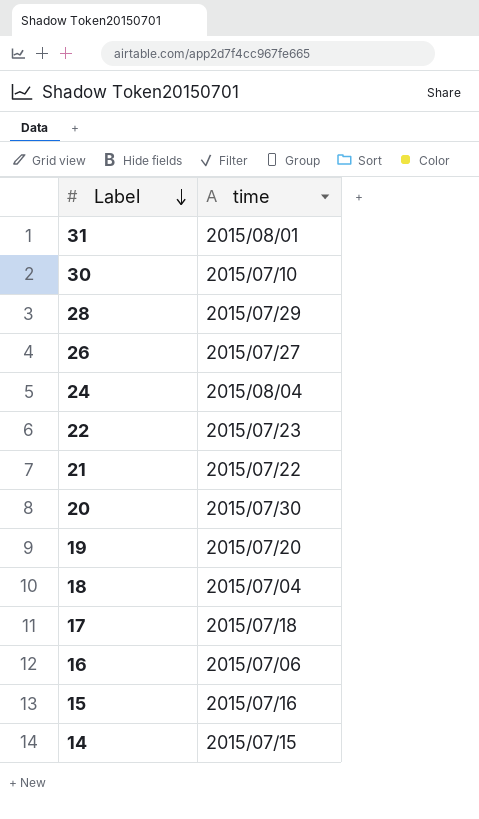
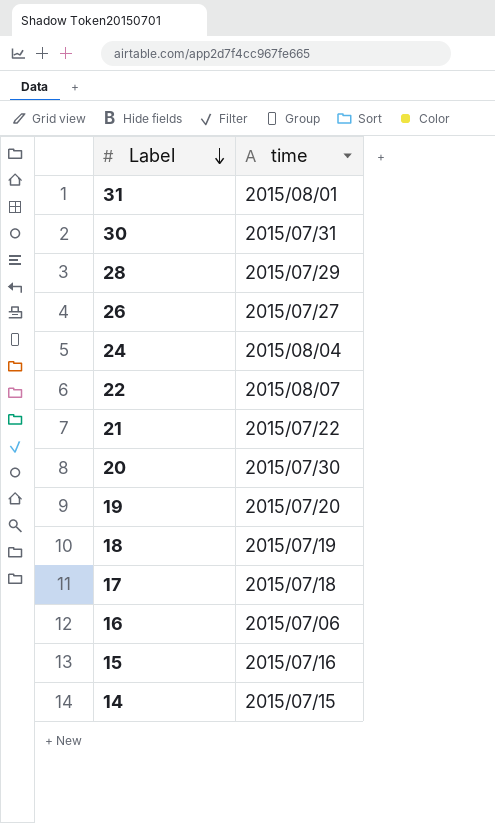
30 | time: 2015/07/10 -> 2015/07/31
22 | time: 2015/07/23 -> 2015/08/07
18 | time: 2015/07/04 -> 2015/07/19

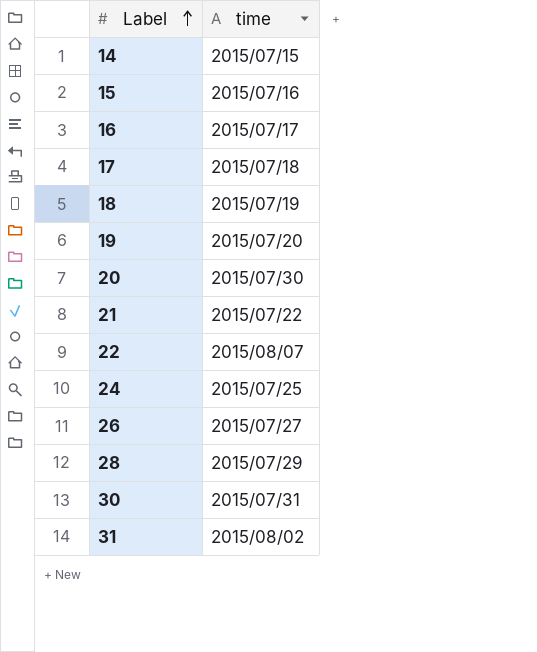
row order: Label descending -> Label ascending
16 | time: 2015/07/06 -> 2015/07/17
24 | time: 2015/08/04 -> 2015/07/25
31 | time: 2015/08/01 -> 2015/08/02

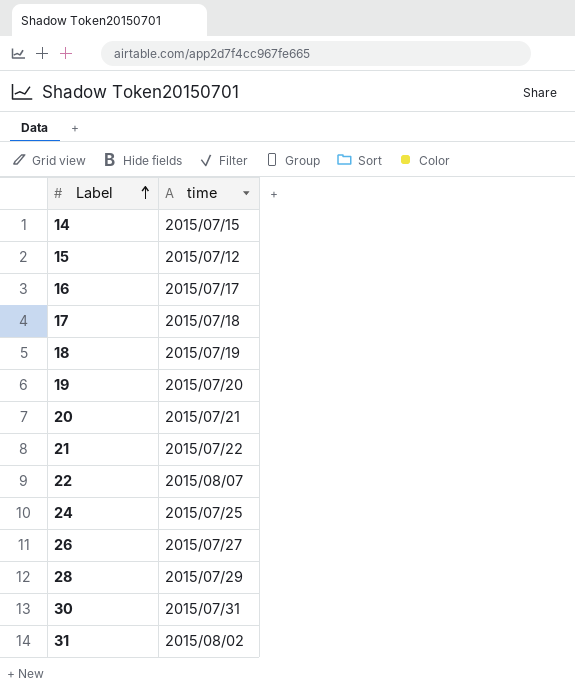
15 | time: 2015/07/16 -> 2015/07/12
20 | time: 2015/07/30 -> 2015/07/21

